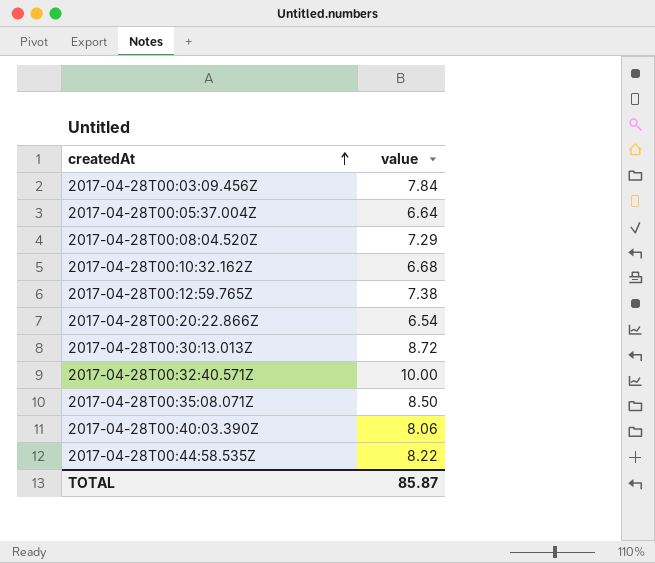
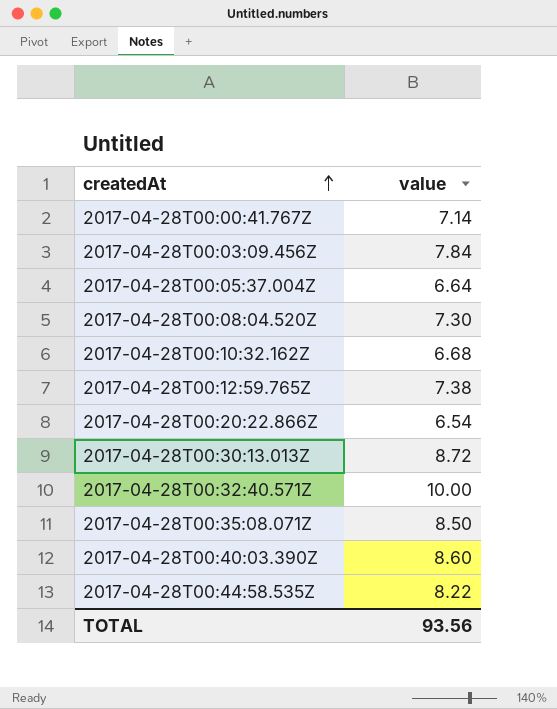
row 2017-04-28T00:00:41.767Z: none -> 7.14
2017-04-28T00:08:04.520Z | value: 7.29 -> 7.30
2017-04-28T00:40:03.390Z | value: 8.06 -> 8.60
TOTAL | value: 85.87 -> 93.56

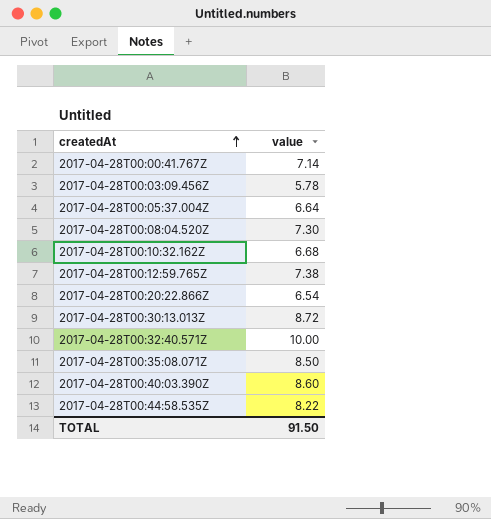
2017-04-28T00:03:09.456Z | value: 7.84 -> 5.78
TOTAL | value: 93.56 -> 91.50

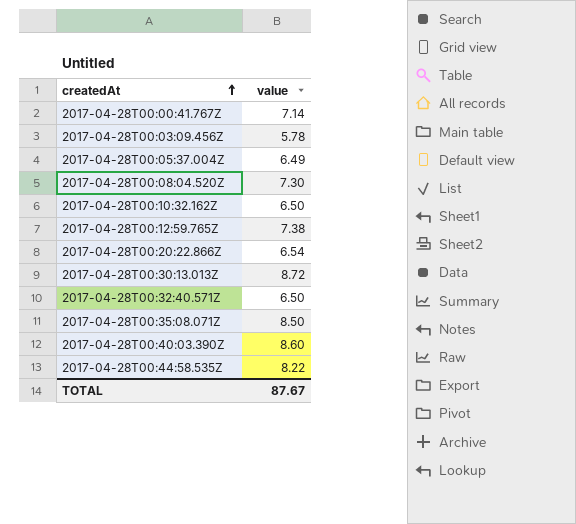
2017-04-28T00:05:37.004Z | value: 6.64 -> 6.49
2017-04-28T00:10:32.162Z | value: 6.68 -> 6.50
2017-04-28T00:32:40.571Z | value: 10.00 -> 6.50
TOTAL | value: 91.50 -> 87.67

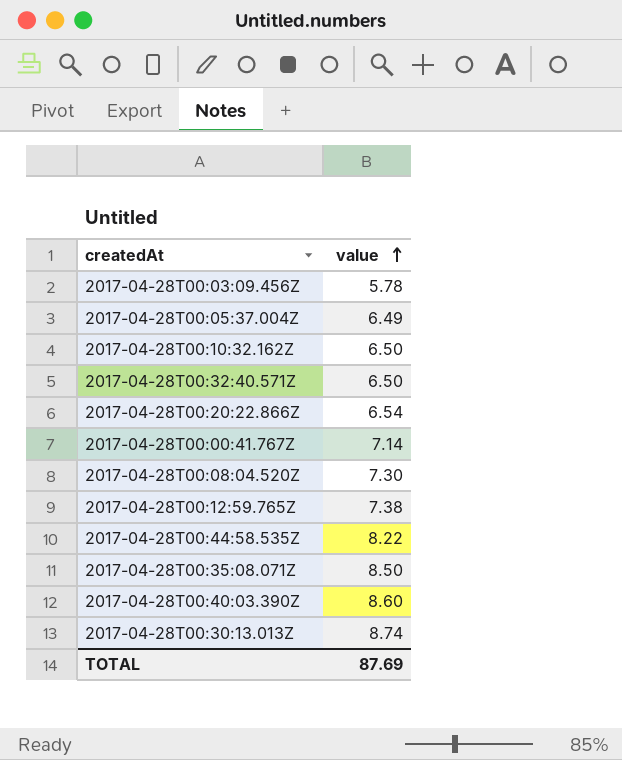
row order: createdAt ascending -> value ascending
2017-04-28T00:30:13.013Z | value: 8.72 -> 8.74
TOTAL | value: 87.67 -> 87.69

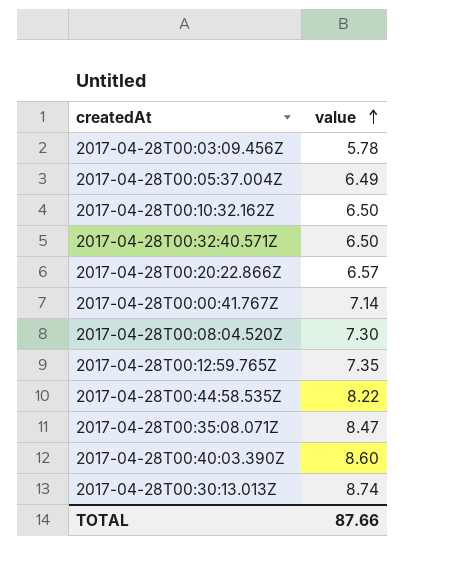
2017-04-28T00:20:22.866Z | value: 6.54 -> 6.57
2017-04-28T00:12:59.765Z | value: 7.38 -> 7.35
2017-04-28T00:35:08.071Z | value: 8.50 -> 8.47
TOTAL | value: 87.69 -> 87.66

